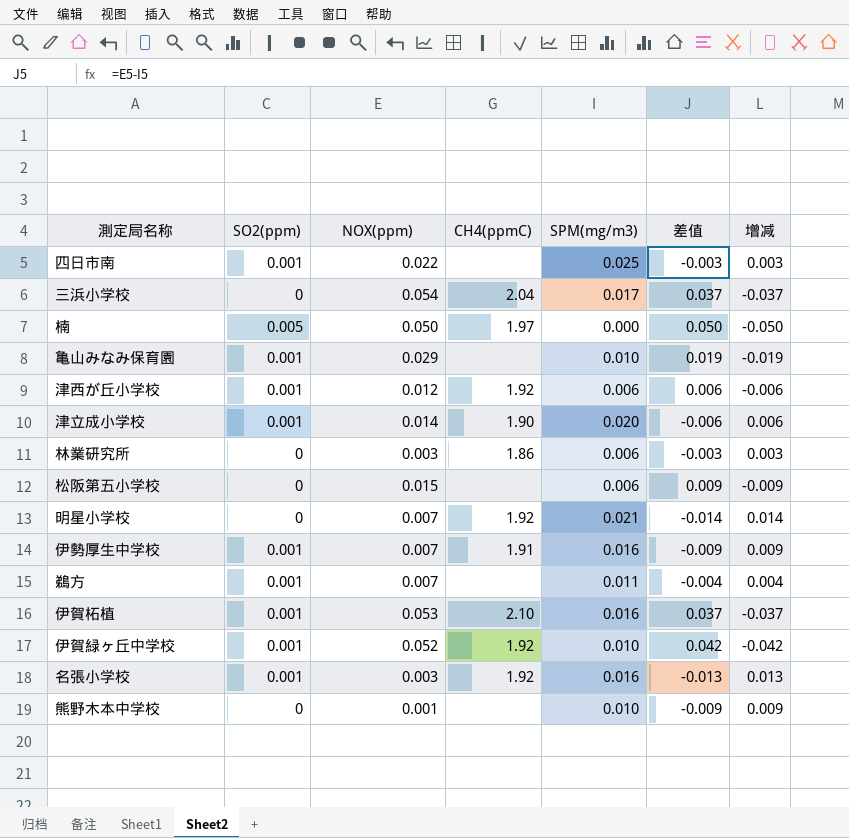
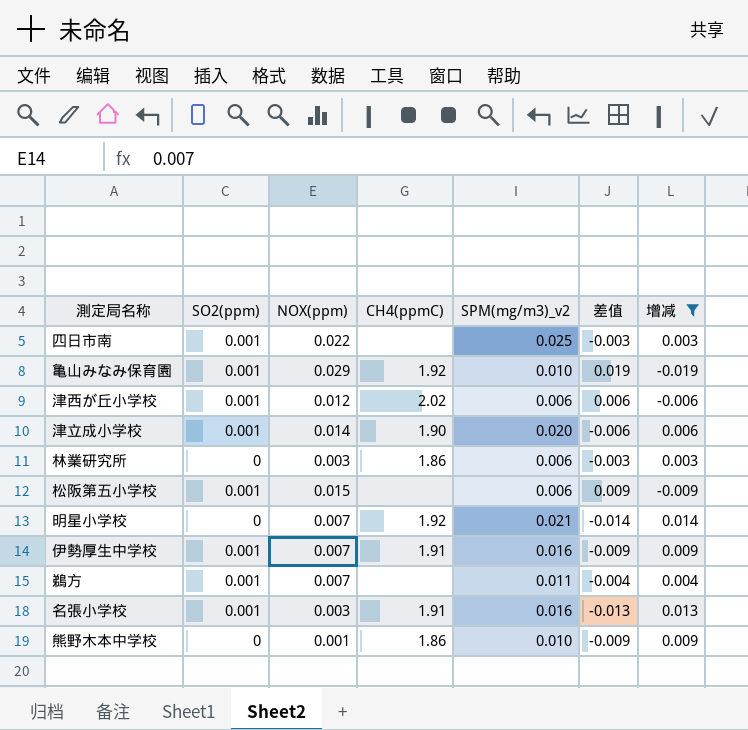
filter: none -> 增减 >= -0.019
column name: SPM(mg/m3) -> SPM(mg/m3)_v2
亀山みなみ保育園 | CH4(ppmC): none -> 1.92
津西が丘小学校 | CH4(ppmC): 1.92 -> 2.02
松阪第五小学校 | SO2(ppm): 0 -> 0.001
名張小学校 | CH4(ppmC): 1.92 -> 1.91
熊野木本中学校 | CH4(ppmC): none -> 1.86

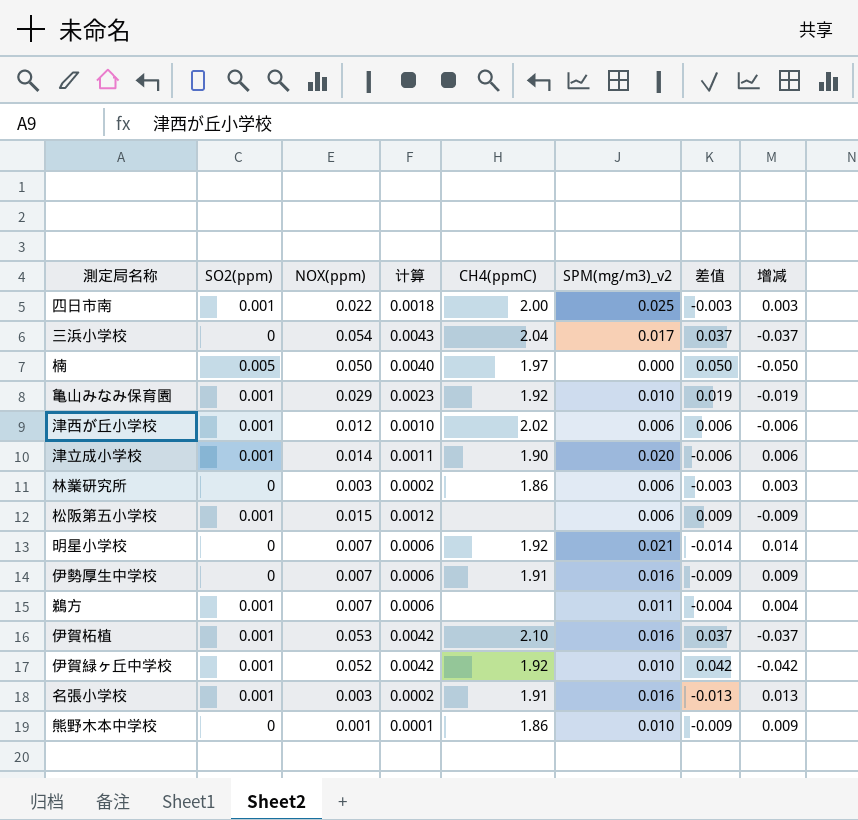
filter: 增减 >= -0.019 -> none
column 计算 | formula: none -> [NOX(ppm)] * 0.08
四日市南 | CH4(ppmC): none -> 2.00
伊勢厚生中学校 | SO2(ppm): 0.001 -> 0

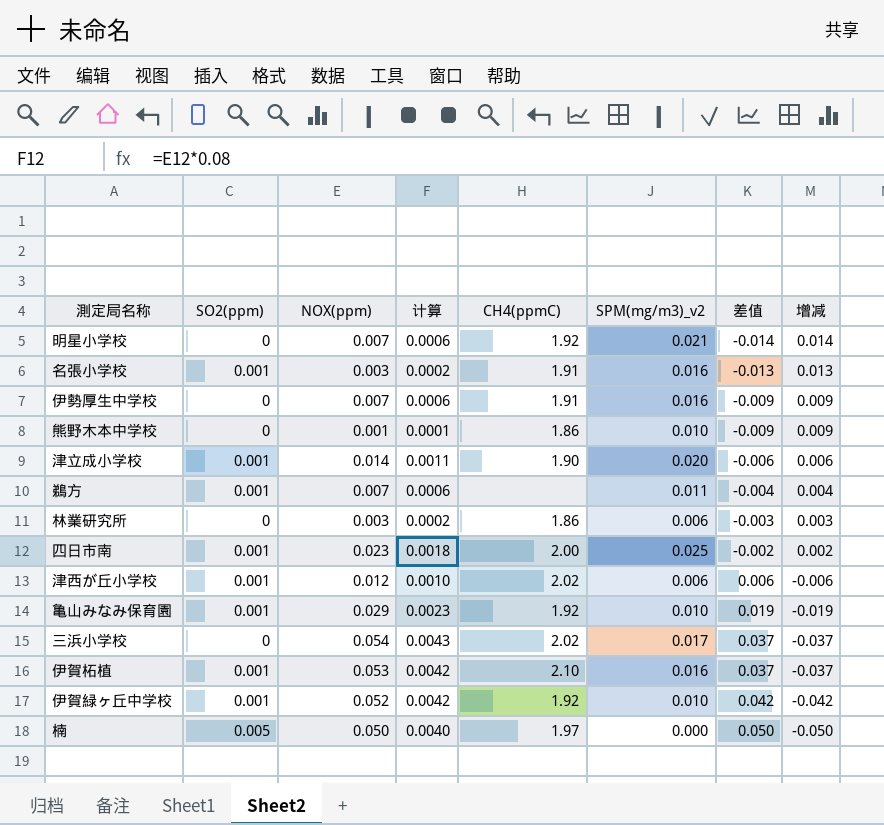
row order: none -> 差值 ascending
row 松阪第五小学校: 0.001 | 0.015 | 0.0012 | none | 0.006 | 0.009 | -0.009 -> none
四日市南 | NOX(ppm): 0.022 -> 0.023
四日市南 | 差值: -0.003 -> -0.002
四日市南 | 增减: 0.003 -> 0.002
三浜小学校 | CH4(ppmC): 2.04 -> 2.02

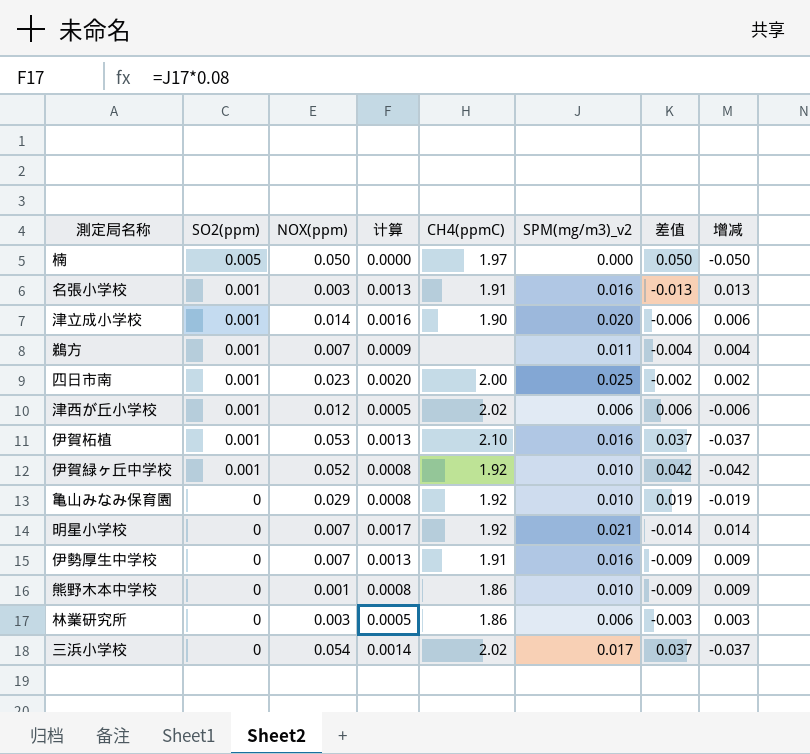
row order: 差值 ascending -> SO2(ppm) descending
column 计算 | formula: [NOX(ppm)] * 0.08 -> [SPM(mg/m3)_v2] * 0.08
亀山みなみ保育園 | SO2(ppm): 0.001 -> 0

